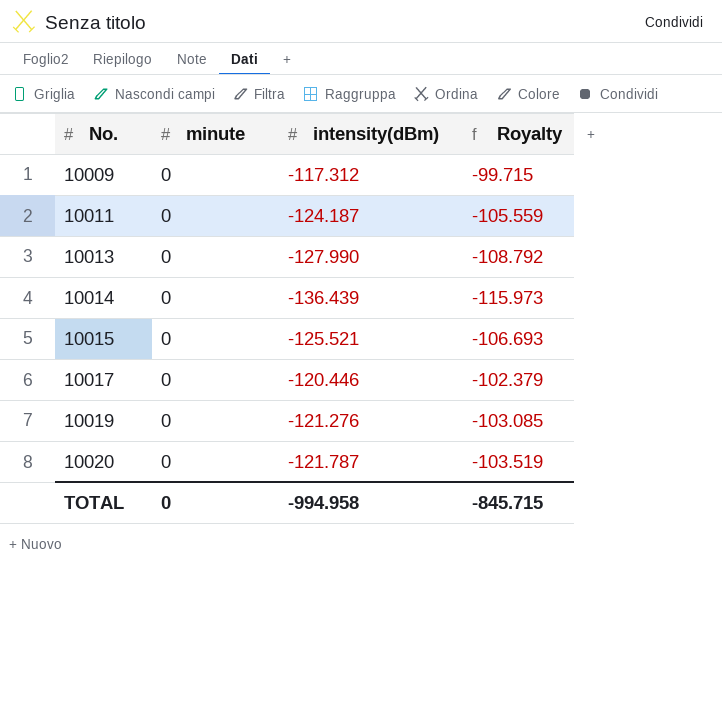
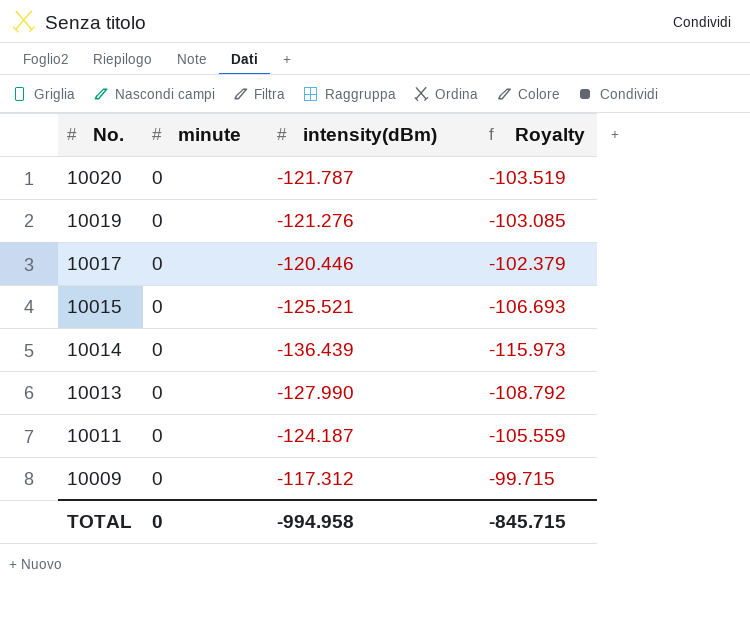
row order: No. ascending -> No. descending

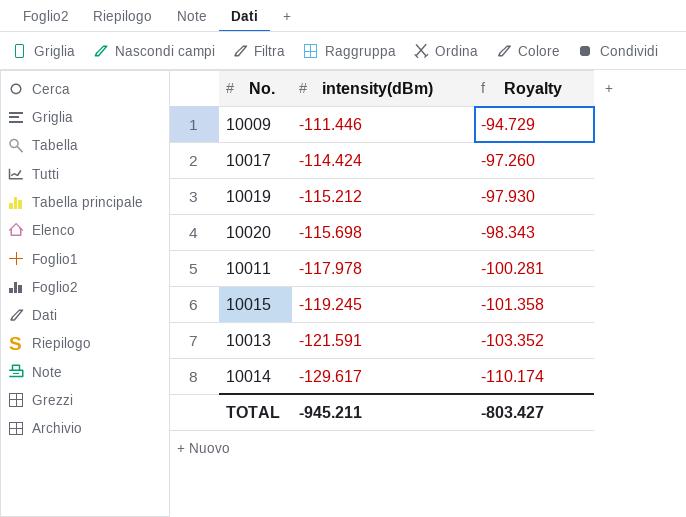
row order: No. descending -> intensity(dBm) descending
column minute | position: 2 -> none
10009 | intensity(dBm): -117.312 -> -111.446
10009 | Royalty: -99.715 -> -94.729
10017 | intensity(dBm): -120.446 -> -114.424
10017 | Royalty: -102.379 -> -97.260
10019 | intensity(dBm): -121.276 -> -115.212
10019 | Royalty: -103.085 -> -97.930
10020 | intensity(dBm): -121.787 -> -115.698
10020 | Royalty: -103.519 -> -98.343
10011 | intensity(dBm): -124.187 -> -117.978
10011 | Royalty: -105.559 -> -100.281
10015 | intensity(dBm): -125.521 -> -119.245
10015 | Royalty: -106.693 -> -101.358
10013 | intensity(dBm): -127.990 -> -121.591
10013 | Royalty: -108.792 -> -103.352
10014 | intensity(dBm): -136.439 -> -129.617
10014 | Royalty: -115.973 -> -110.174
TOTAL | intensity(dBm): -994.958 -> -945.211
TOTAL | Royalty: -845.715 -> -803.427

